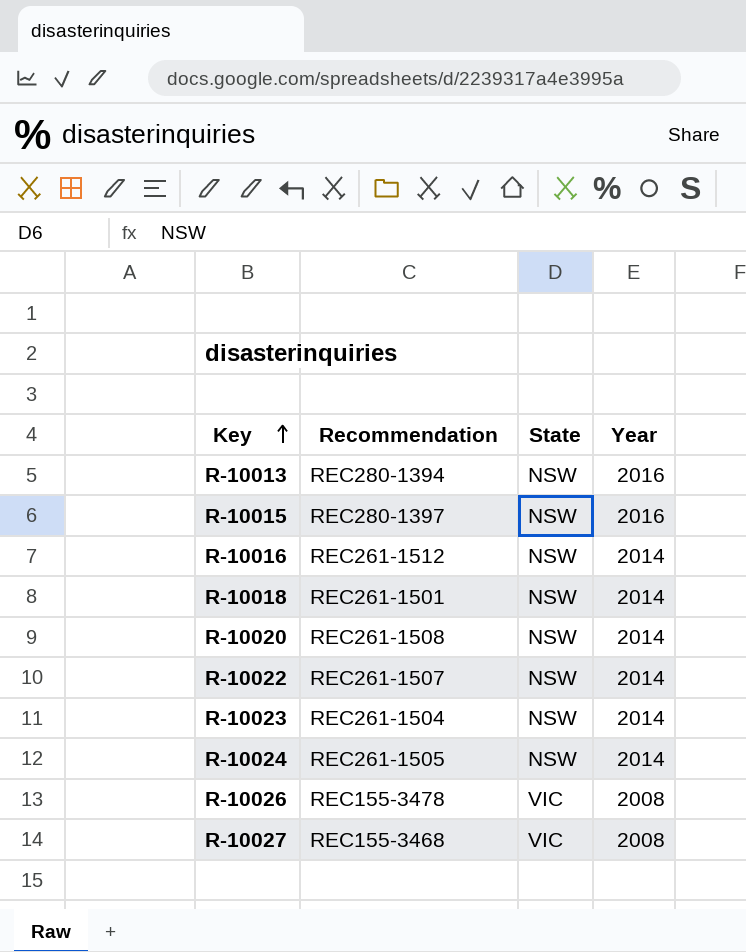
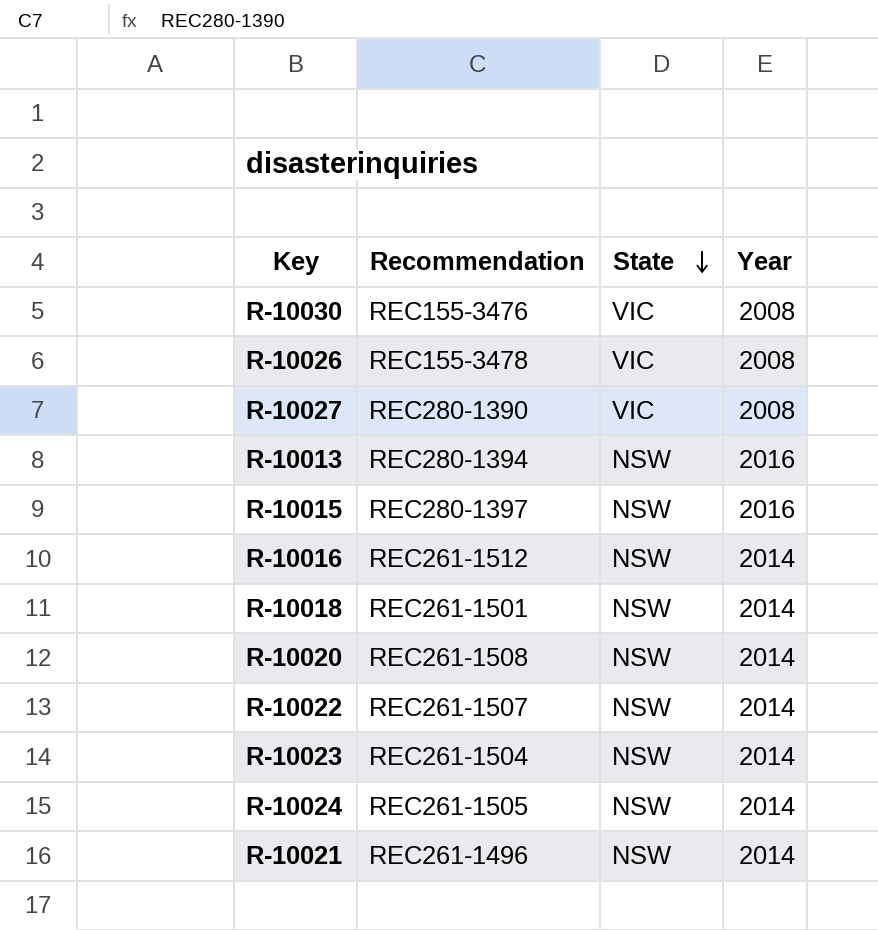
row order: Key ascending -> State descending
row R-10030: none -> REC155-3476 | VIC | 2008
R-10027 | Recommendation: REC155-3468 -> REC280-1390
row R-10021: none -> REC261-1496 | NSW | 2014

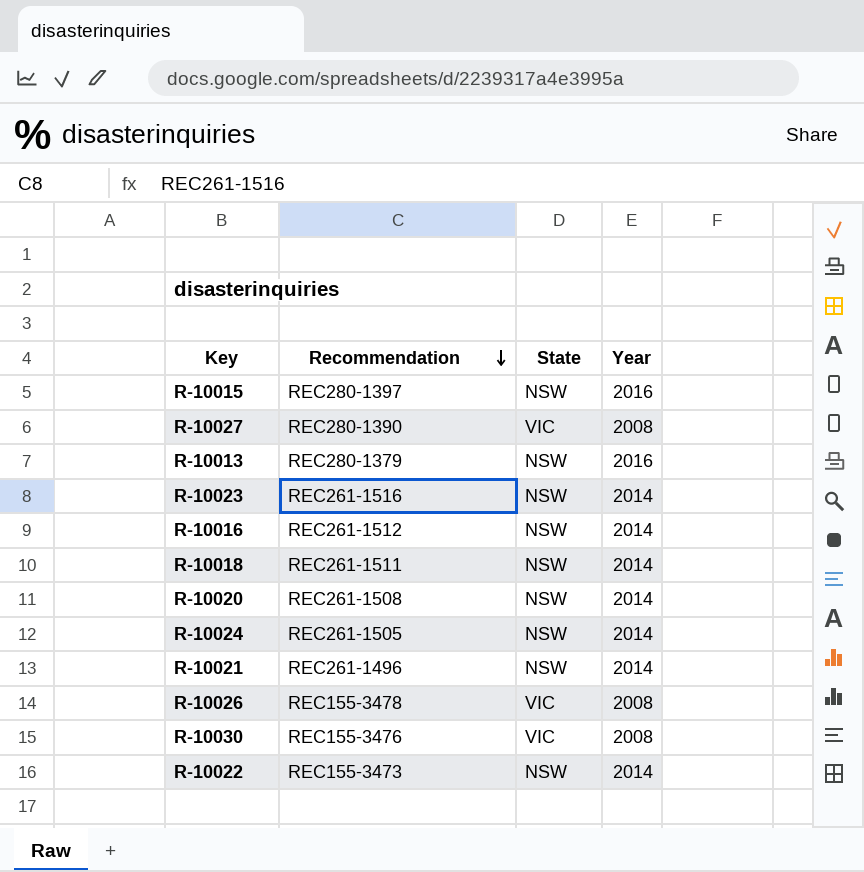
row order: State descending -> Recommendation descending
R-10013 | Recommendation: REC280-1394 -> REC280-1379
R-10023 | Recommendation: REC261-1504 -> REC261-1516
R-10018 | Recommendation: REC261-1501 -> REC261-1511
R-10022 | Recommendation: REC261-1507 -> REC155-3473

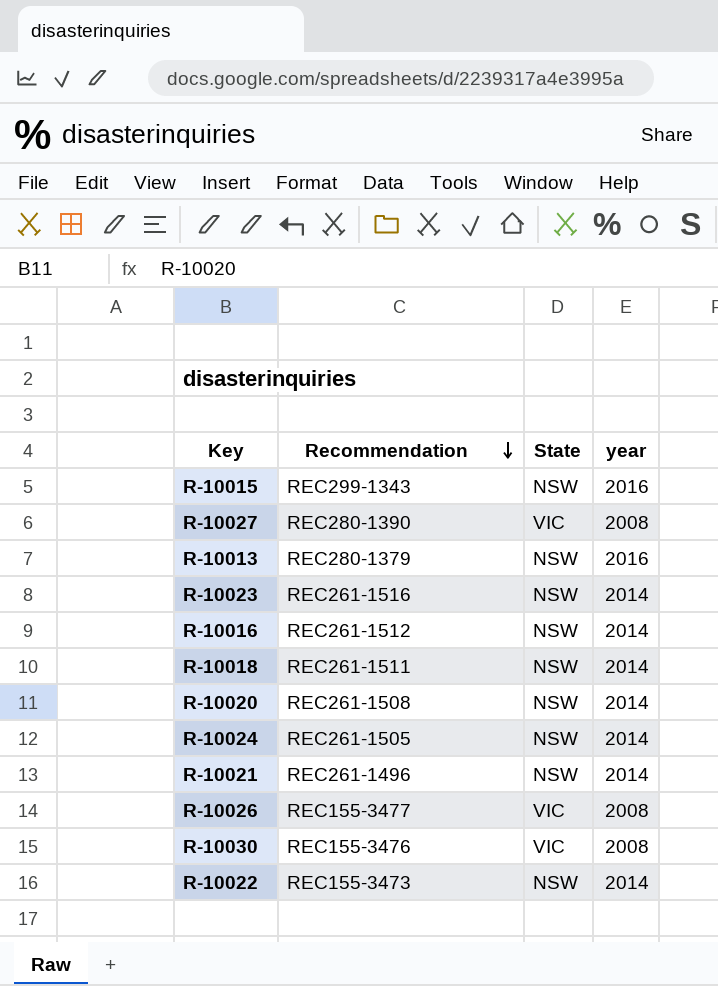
column name: Year -> year
R-10015 | Recommendation: REC280-1397 -> REC299-1343
R-10026 | Recommendation: REC155-3478 -> REC155-3477

